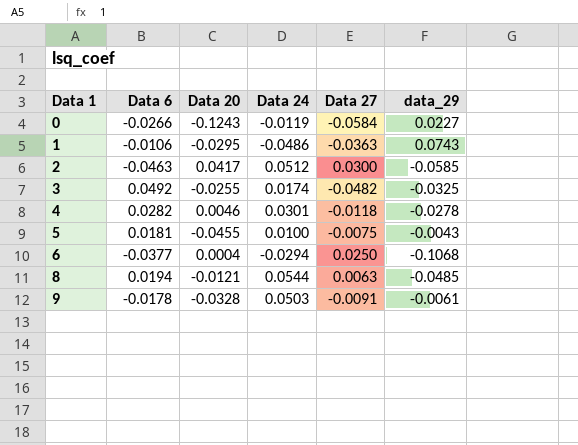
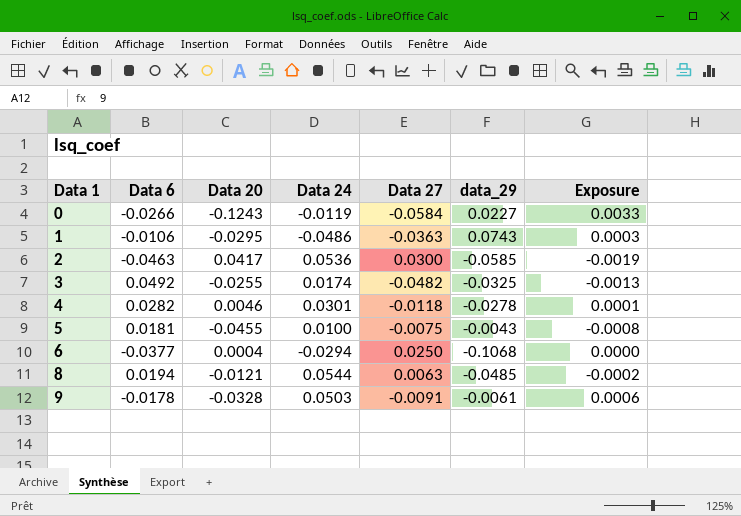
column Exposure | formula: none -> [Data 6] * [Data 20]
2 | Data 24: 0.0512 -> 0.0536

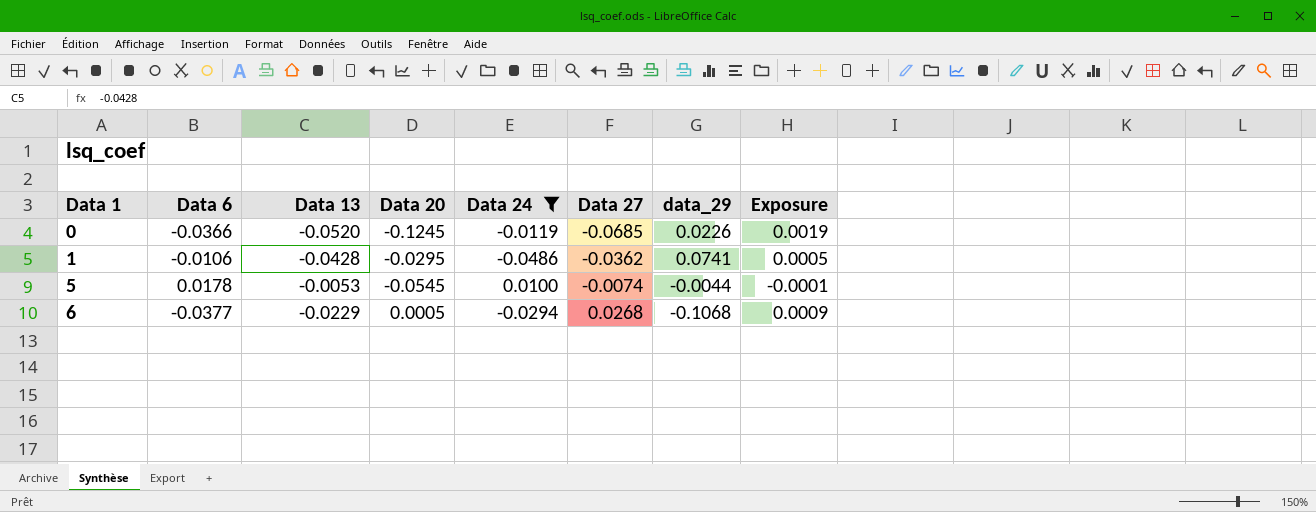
filter: none -> Data 24 <= 0.0100
column Data 13 | position: none -> 3
column Exposure | formula: [Data 6] * [Data 20] -> [Data 6] * [Data 13]
0 | Data 6: -0.0266 -> -0.0366
0 | Data 20: -0.1243 -> -0.1245
0 | Data 27: -0.0584 -> -0.0685
0 | data_29: 0.0227 -> 0.0226
1 | Data 27: -0.0363 -> -0.0362
1 | data_29: 0.0743 -> 0.0741
5 | Data 6: 0.0181 -> 0.0178
5 | Data 20: -0.0455 -> -0.0545
5 | Data 27: -0.0075 -> -0.0074
5 | data_29: -0.0043 -> -0.0044
6 | Data 20: 0.0004 -> 0.0005
6 | Data 27: 0.0250 -> 0.0268

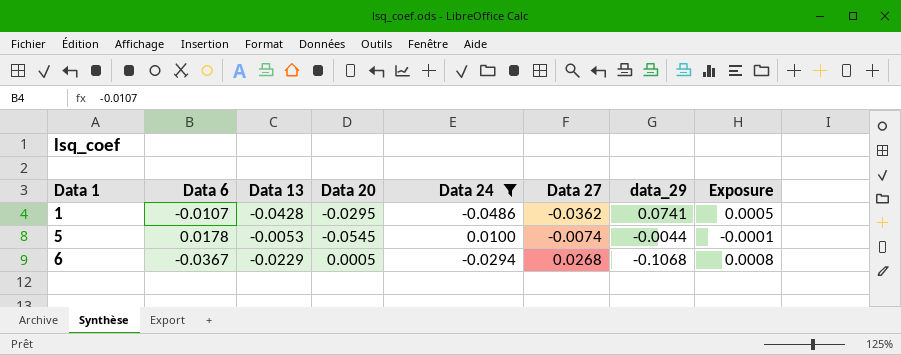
row 0: -0.0366 | -0.0520 | -0.1245 | -0.0119 | -0.0685 | 0.0226 | 0.0019 -> none
1 | Data 6: -0.0106 -> -0.0107
6 | Data 6: -0.0377 -> -0.0367
6 | Exposure: 0.0009 -> 0.0008

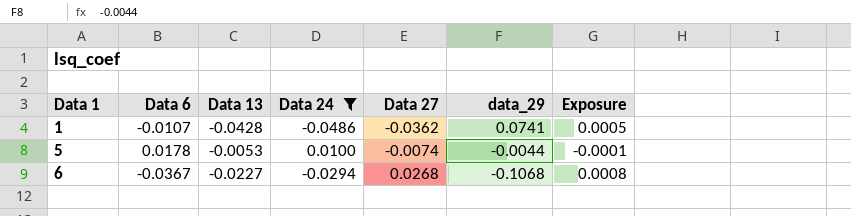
column Data 20 | position: 4 -> none
6 | Data 13: -0.0229 -> -0.0227

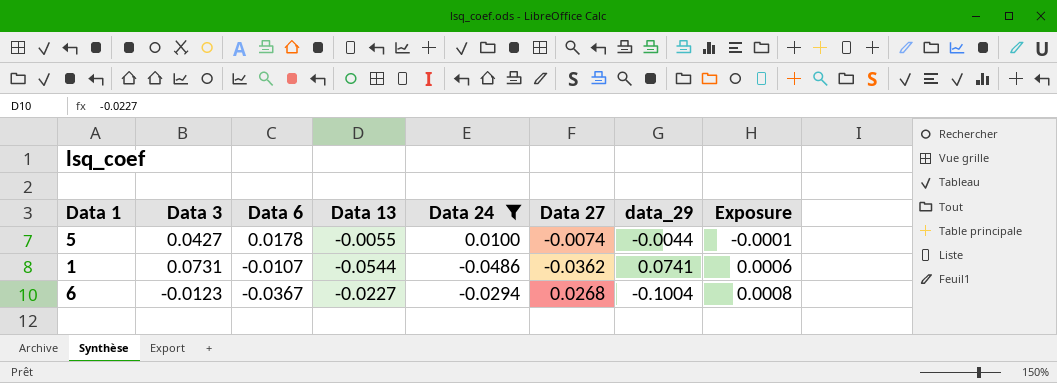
row order: Data 1 ascending -> Data 6 descending
column Data 3 | position: none -> 2
5 | Data 13: -0.0053 -> -0.0055
1 | Data 13: -0.0428 -> -0.0544
1 | Exposure: 0.0005 -> 0.0006
6 | data_29: -0.1068 -> -0.1004

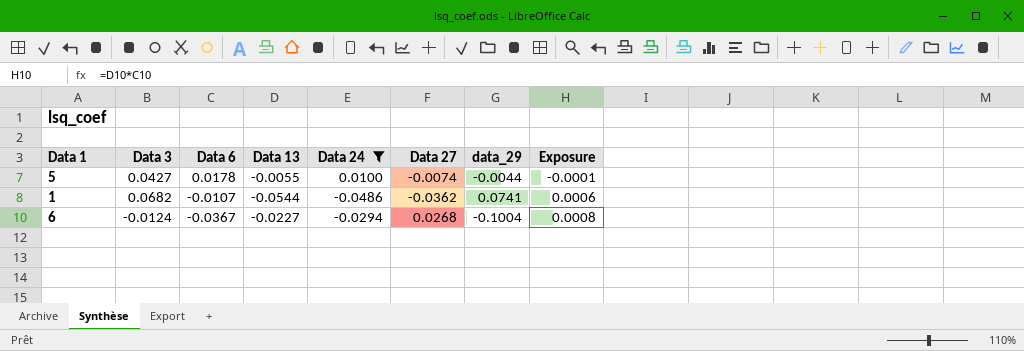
1 | Data 3: 0.0731 -> 0.0682
6 | Data 3: -0.0123 -> -0.0124

